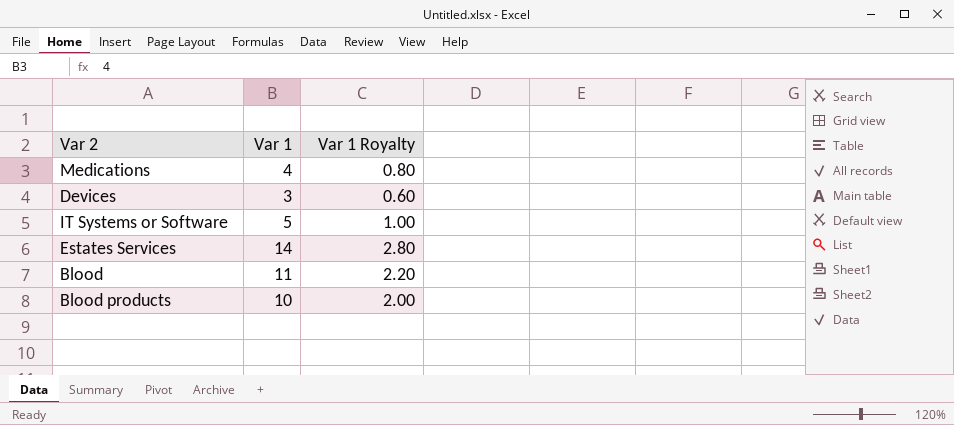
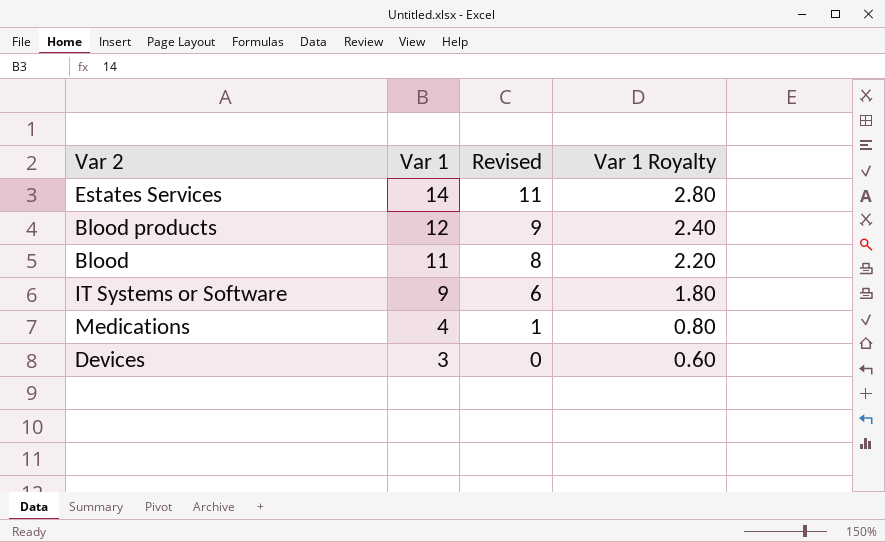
row order: none -> Var 1 descending
column Revised | formula: none -> [Var 1] - 3
Blood products | Var 1: 10 -> 12
Blood products | Var 1 Royalty: 2.00 -> 2.40
IT Systems or Software | Var 1: 5 -> 9
IT Systems or Software | Var 1 Royalty: 1.00 -> 1.80

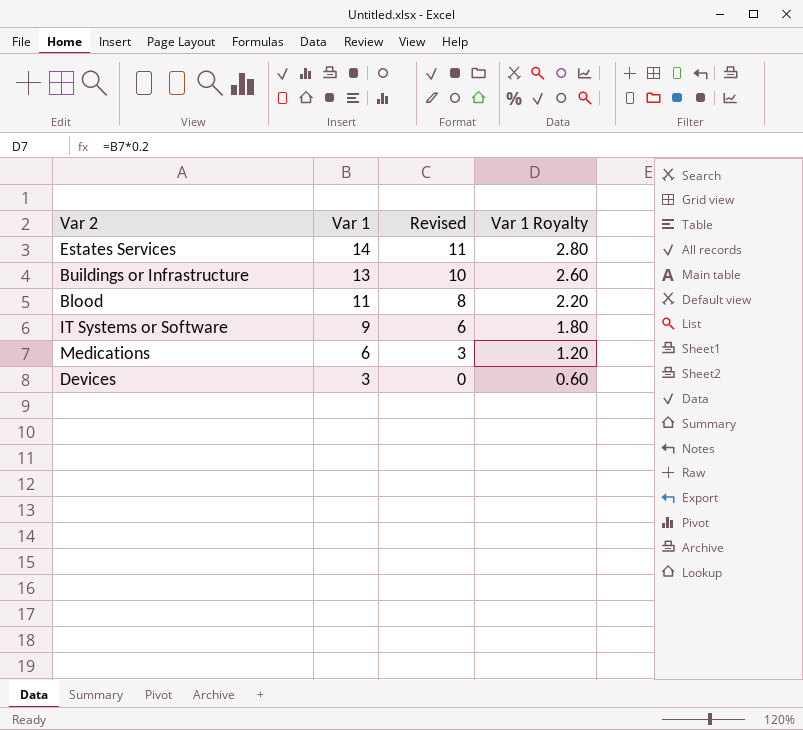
row Blood products: 12 | 9 | 2.40 -> none
row Buildings or Infrastructure: none -> 13 | 10 | 2.60
Medications | Var 1: 4 -> 6
Medications | Revised: 1 -> 3
Medications | Var 1 Royalty: 0.80 -> 1.20

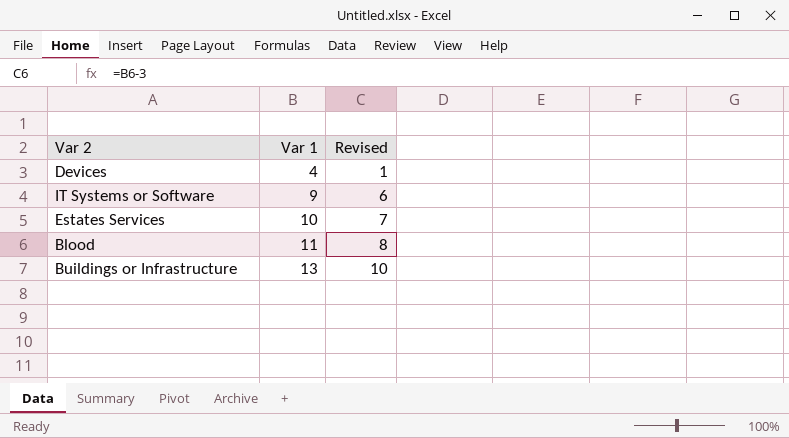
row order: Var 1 descending -> Var 1 ascending
column Var 1 Royalty | formula: [Var 1] * 0.2 -> none
row Medications: 6 | 3 | 1.20 -> none
Devices | Var 1: 3 -> 4
Devices | Revised: 0 -> 1
Estates Services | Var 1: 14 -> 10
Estates Services | Revised: 11 -> 7

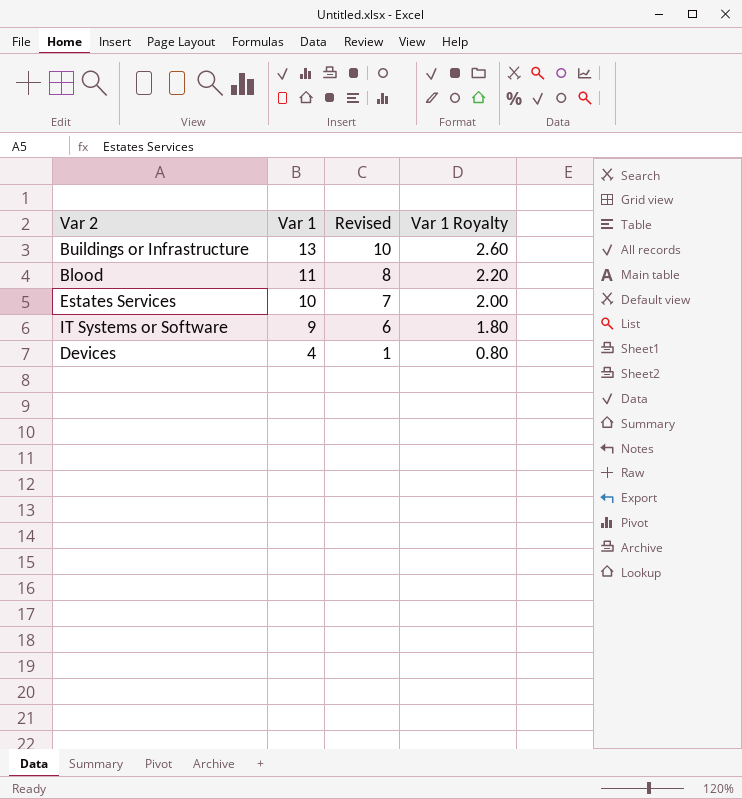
row order: Var 1 ascending -> Var 1 descending
column Var 1 Royalty | formula: none -> [Var 1] * 0.2

